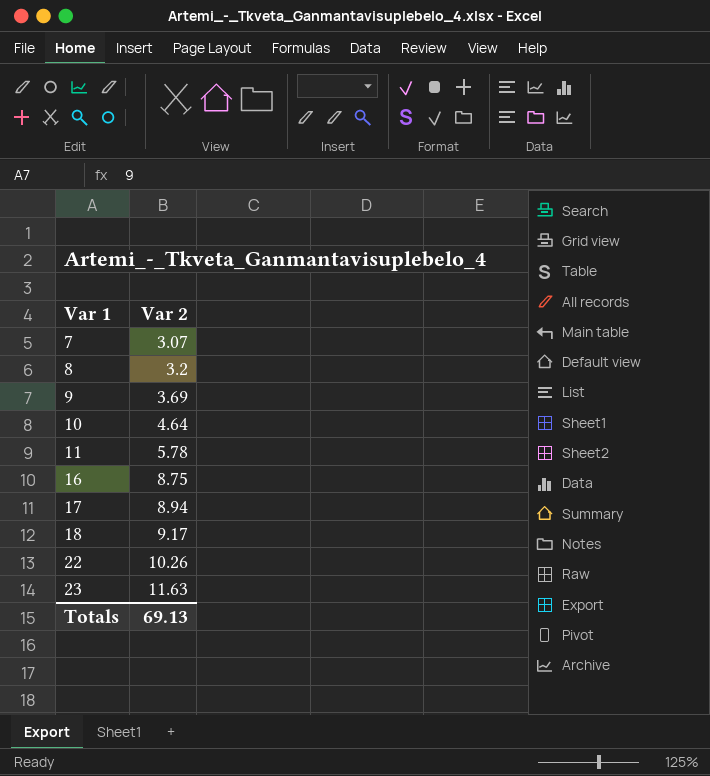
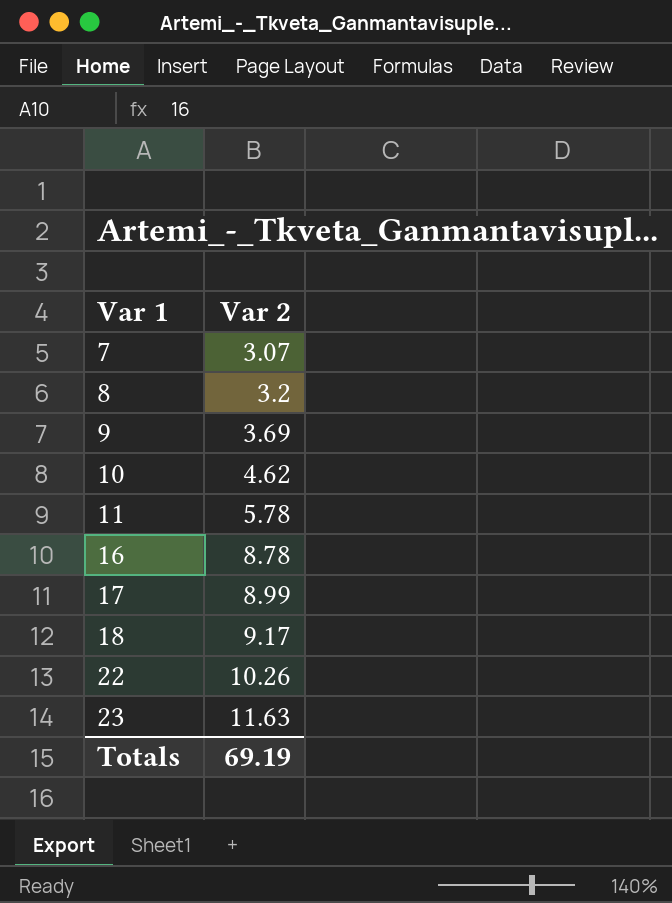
10 | Var 2: 4.64 -> 4.62
16 | Var 2: 8.75 -> 8.78
17 | Var 2: 8.94 -> 8.99
Totals | Var 2: 69.13 -> 69.19

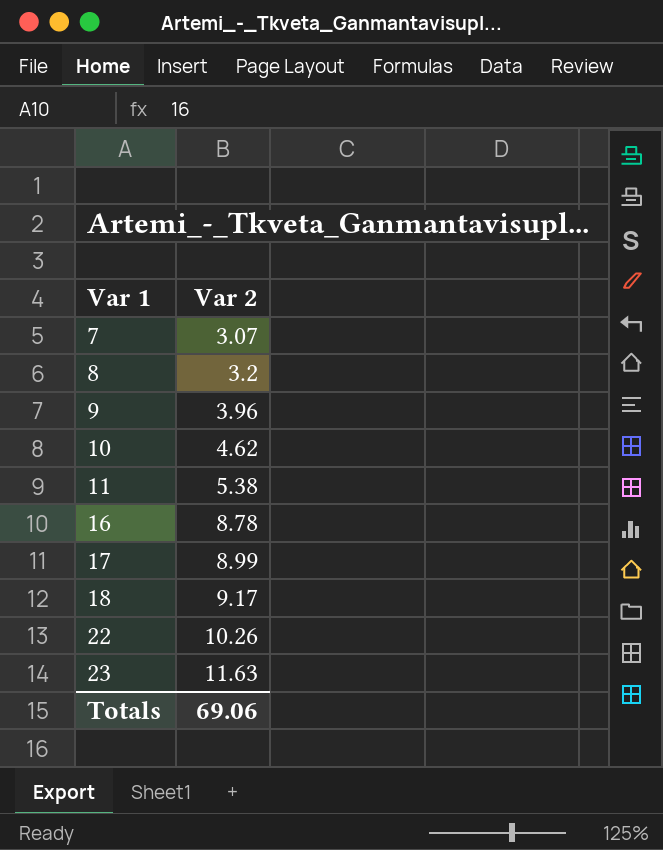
9 | Var 2: 3.69 -> 3.96
11 | Var 2: 5.78 -> 5.38
Totals | Var 2: 69.19 -> 69.06

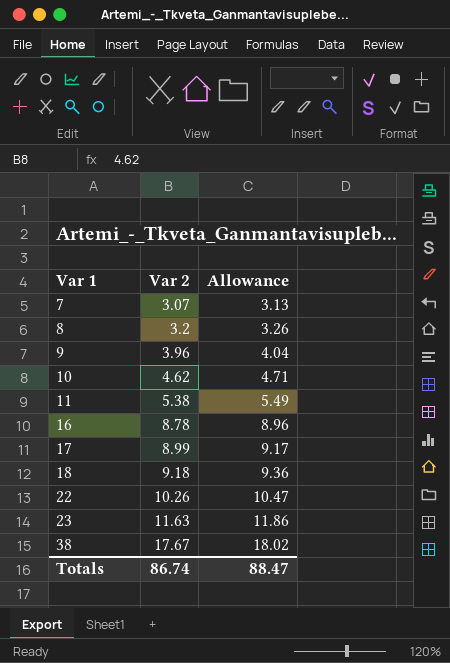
column Allowance | formula: none -> [Var 2] * 1.02
18 | Var 2: 9.17 -> 9.18
row 38: none -> 17.67 | 18.02
Totals | Var 2: 69.06 -> 86.74

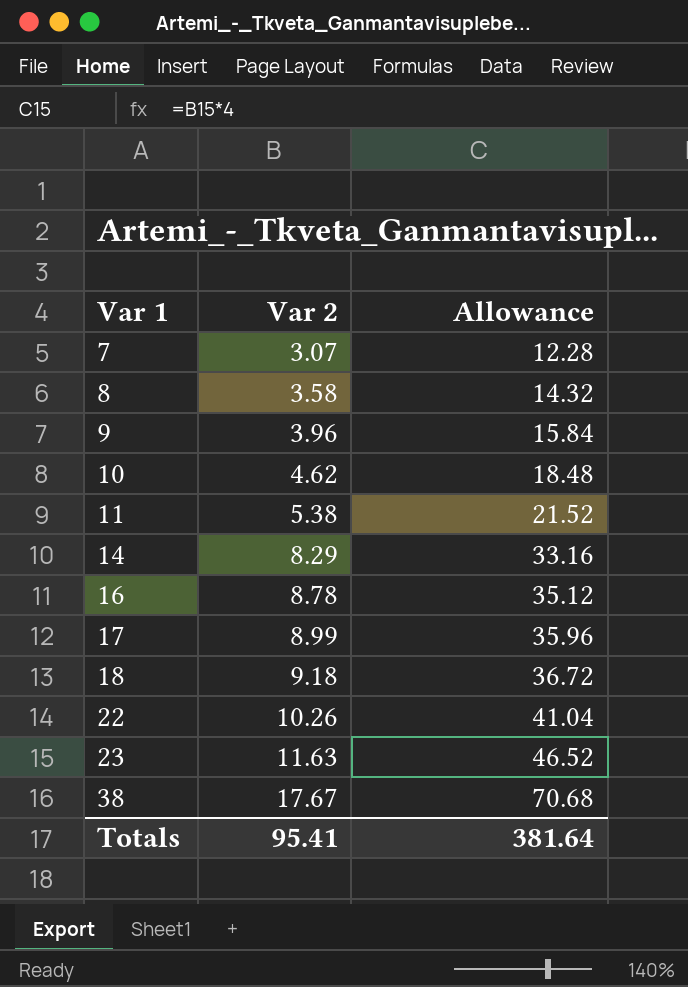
column Allowance | formula: [Var 2] * 1.02 -> [Var 2] * 4
8 | Var 2: 3.2 -> 3.58
row 14: none -> 8.29 | 33.16
Totals | Var 2: 86.74 -> 95.41
Totals | Allowance: 88.47 -> 381.64

